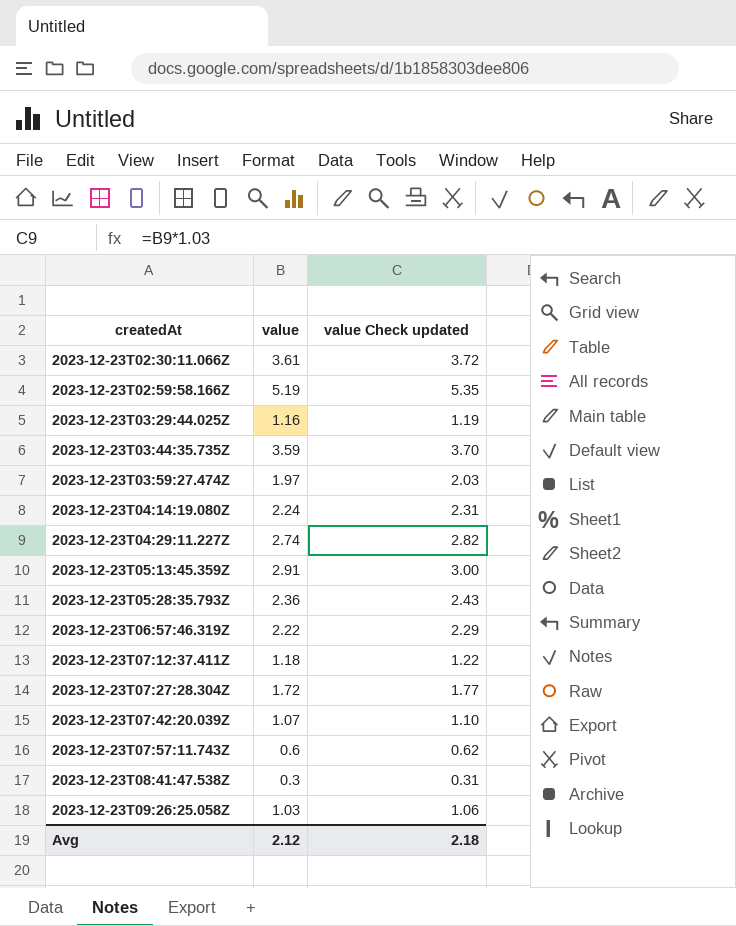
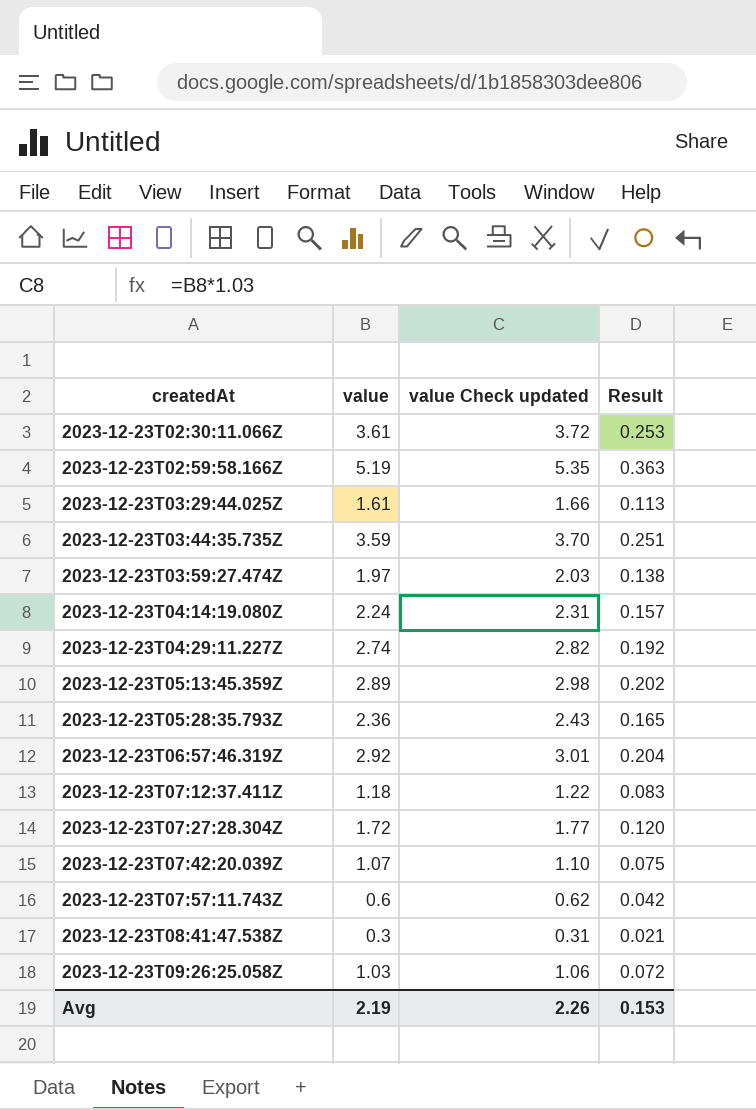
column Result | formula: none -> [value] * 0.07
2023-12-23T03:29:44.025Z | value: 1.16 -> 1.61
2023-12-23T03:29:44.025Z | value Check updated: 1.19 -> 1.66
2023-12-23T05:13:45.359Z | value: 2.91 -> 2.89
2023-12-23T05:13:45.359Z | value Check updated: 3.00 -> 2.98
2023-12-23T06:57:46.319Z | value: 2.22 -> 2.92
2023-12-23T06:57:46.319Z | value Check updated: 2.29 -> 3.01
Avg | value: 2.12 -> 2.19
Avg | value Check updated: 2.18 -> 2.26

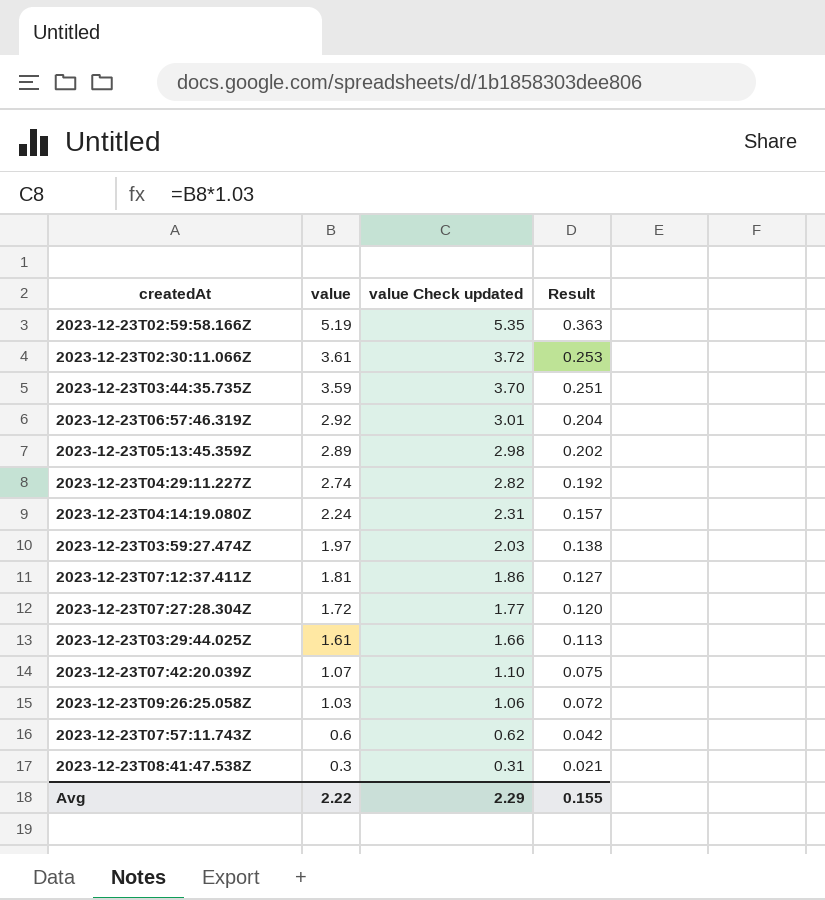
row order: createdAt ascending -> value descending
row 2023-12-23T05:28:35.793Z: 2.36 | 2.43 | 0.165 -> none
2023-12-23T07:12:37.411Z | value: 1.18 -> 1.81
2023-12-23T07:12:37.411Z | value Check updated: 1.22 -> 1.86
2023-12-23T07:12:37.411Z | Result: 0.083 -> 0.127
Avg | value: 2.19 -> 2.22
Avg | value Check updated: 2.26 -> 2.29
Avg | Result: 0.153 -> 0.155

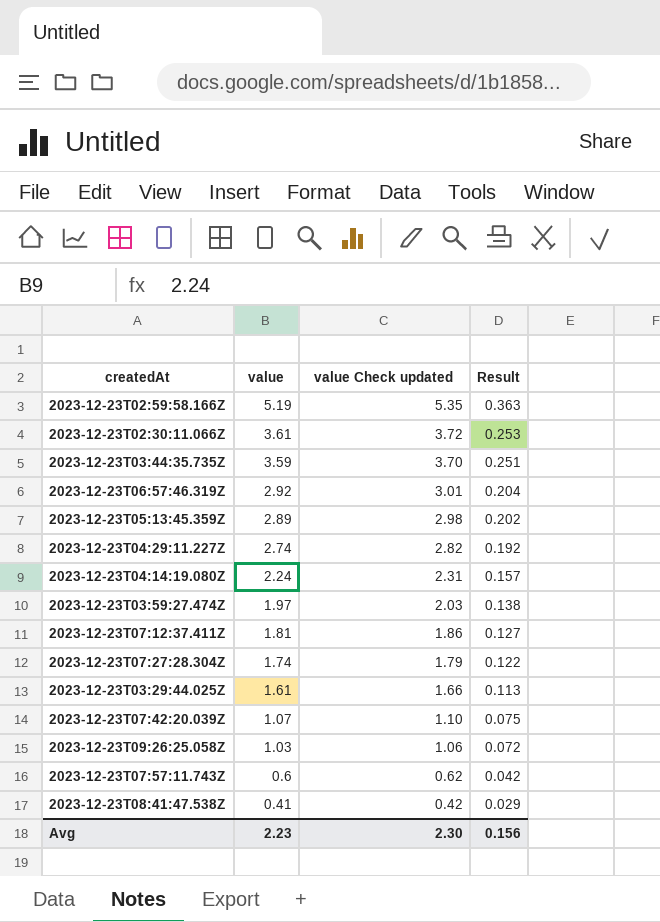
2023-12-23T07:27:28.304Z | value: 1.72 -> 1.74
2023-12-23T07:27:28.304Z | value Check updated: 1.77 -> 1.79
2023-12-23T07:27:28.304Z | Result: 0.120 -> 0.122
2023-12-23T08:41:47.538Z | value: 0.3 -> 0.41
2023-12-23T08:41:47.538Z | value Check updated: 0.31 -> 0.42
2023-12-23T08:41:47.538Z | Result: 0.021 -> 0.029
Avg | value: 2.22 -> 2.23
Avg | value Check updated: 2.29 -> 2.30
Avg | Result: 0.155 -> 0.156

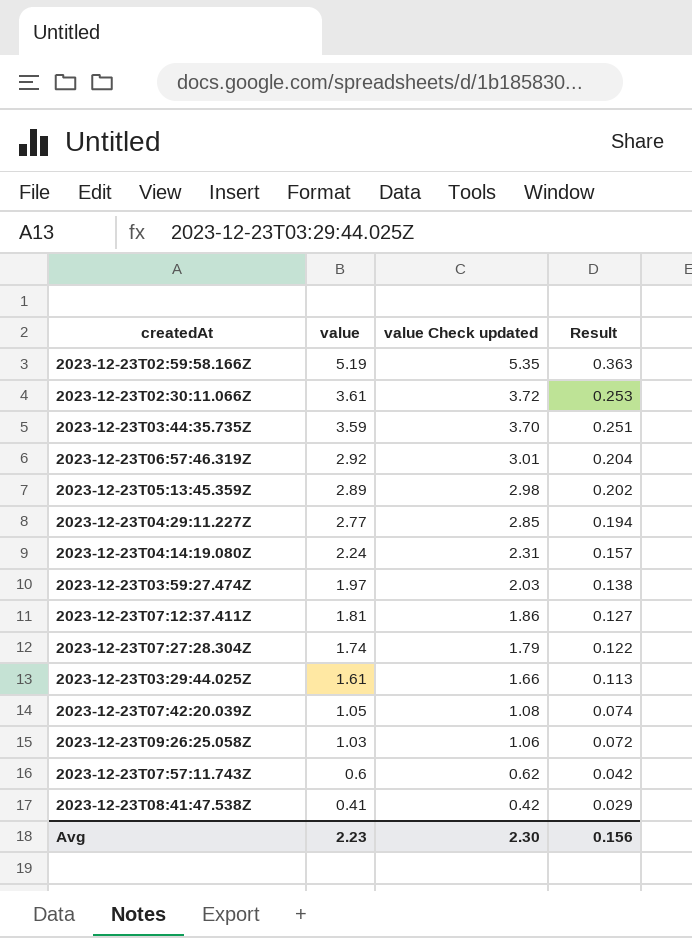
2023-12-23T04:29:11.227Z | value: 2.74 -> 2.77
2023-12-23T04:29:11.227Z | value Check updated: 2.82 -> 2.85
2023-12-23T04:29:11.227Z | Result: 0.192 -> 0.194
2023-12-23T07:42:20.039Z | value: 1.07 -> 1.05
2023-12-23T07:42:20.039Z | value Check updated: 1.10 -> 1.08
2023-12-23T07:42:20.039Z | Result: 0.075 -> 0.074

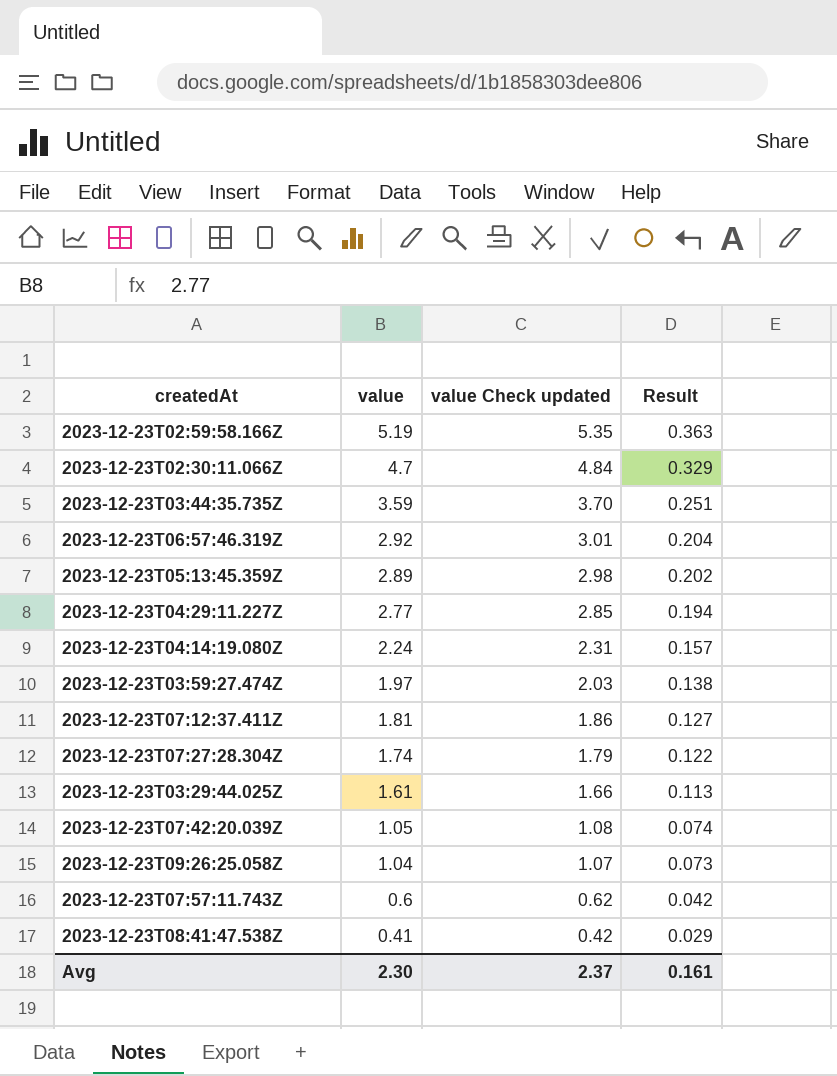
2023-12-23T02:30:11.066Z | value: 3.61 -> 4.7
2023-12-23T02:30:11.066Z | value Check updated: 3.72 -> 4.84
2023-12-23T02:30:11.066Z | Result: 0.253 -> 0.329
2023-12-23T09:26:25.058Z | value: 1.03 -> 1.04
2023-12-23T09:26:25.058Z | value Check updated: 1.06 -> 1.07
2023-12-23T09:26:25.058Z | Result: 0.072 -> 0.073
Avg | value: 2.23 -> 2.30
Avg | value Check updated: 2.30 -> 2.37
Avg | Result: 0.156 -> 0.161

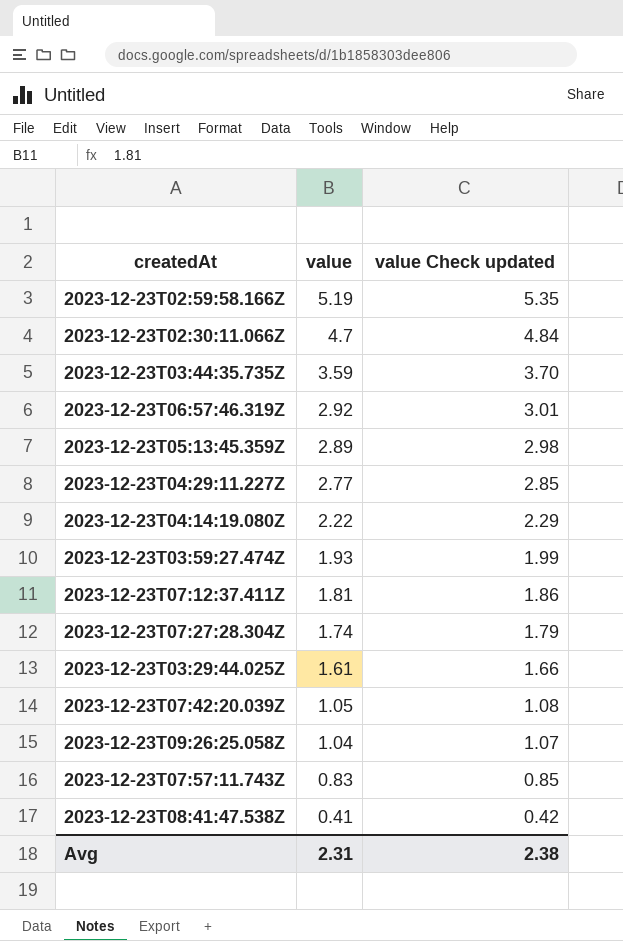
column Result | formula: [value] * 0.07 -> none
2023-12-23T04:14:19.080Z | value: 2.24 -> 2.22
2023-12-23T04:14:19.080Z | value Check updated: 2.31 -> 2.29
2023-12-23T03:59:27.474Z | value: 1.97 -> 1.93
2023-12-23T03:59:27.474Z | value Check updated: 2.03 -> 1.99
2023-12-23T07:57:11.743Z | value: 0.6 -> 0.83
2023-12-23T07:57:11.743Z | value Check updated: 0.62 -> 0.85
Avg | value: 2.30 -> 2.31
Avg | value Check updated: 2.37 -> 2.38

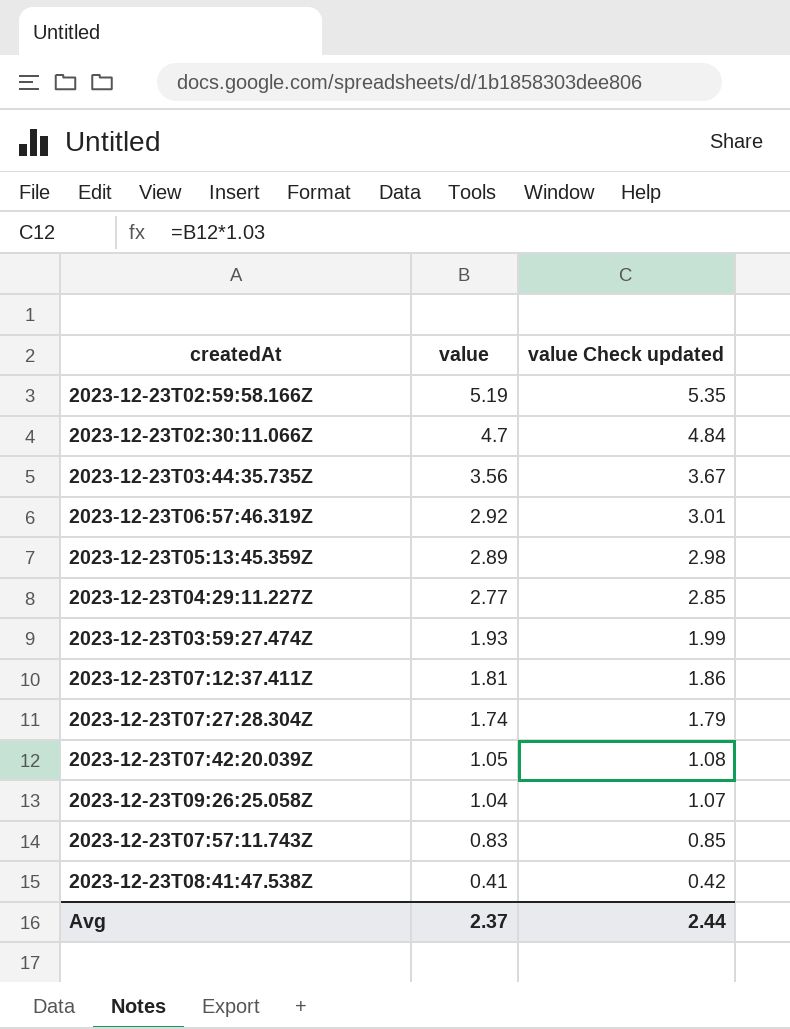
row 2023-12-23T04:14:19.080Z: 2.22 | 2.29 -> none
row 2023-12-23T03:29:44.025Z: 1.61 | 1.66 -> none
2023-12-23T03:44:35.735Z | value: 3.59 -> 3.56
2023-12-23T03:44:35.735Z | value Check updated: 3.70 -> 3.67
Avg | value: 2.31 -> 2.37
Avg | value Check updated: 2.38 -> 2.44

